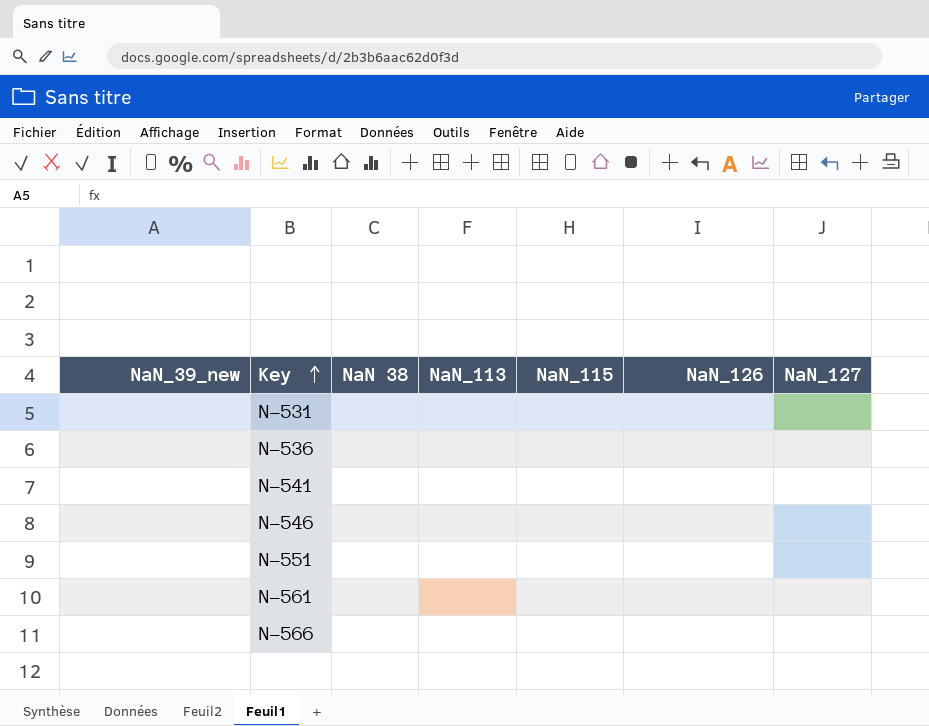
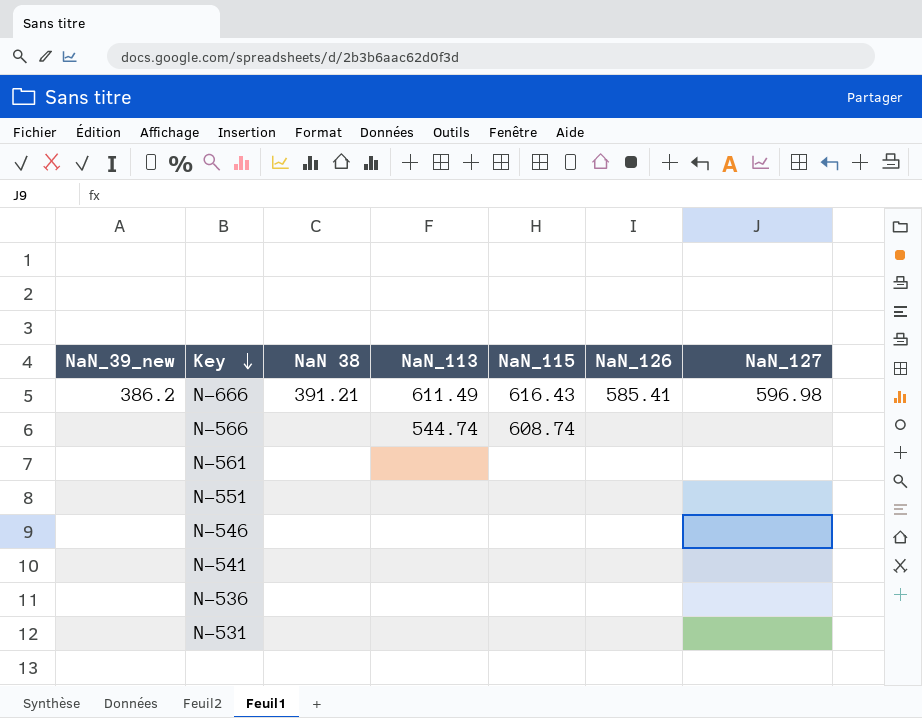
row order: Key ascending -> Key descending
row N-666: none -> 386.2 | 391.21 | 611.49 | 616.43 | 585.41 | 596.98
N-566 | NaN_113: none -> 544.74
N-566 | NaN_115: none -> 608.74

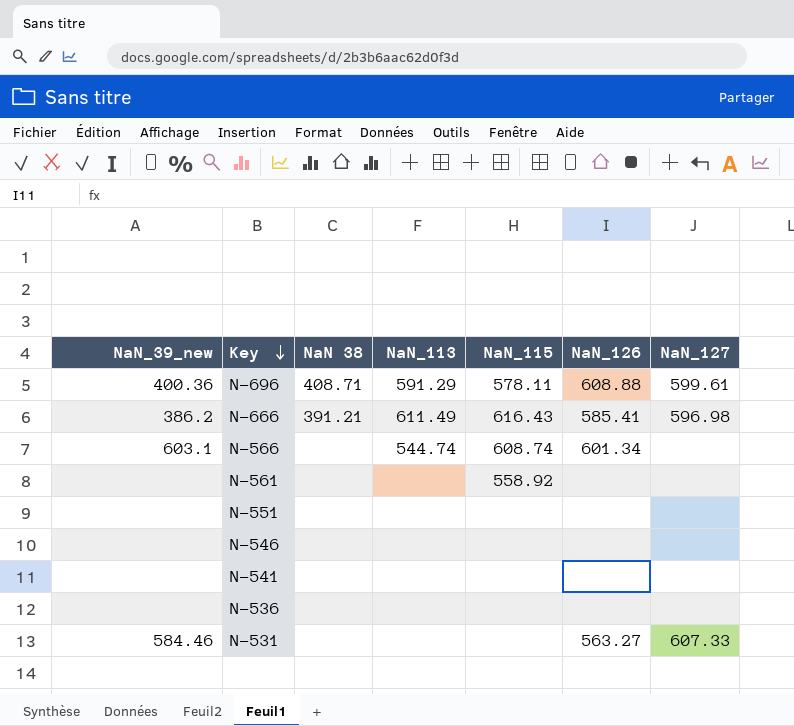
row N-696: none -> 400.36 | 408.71 | 591.29 | 578.11 | 608.88 | 599.61
N-566 | NaN_39_new: none -> 603.1
N-566 | NaN_126: none -> 601.34
N-561 | NaN_115: none -> 558.92
N-531 | NaN_39_new: none -> 584.46
N-531 | NaN_126: none -> 563.27
N-531 | NaN_127: none -> 607.33

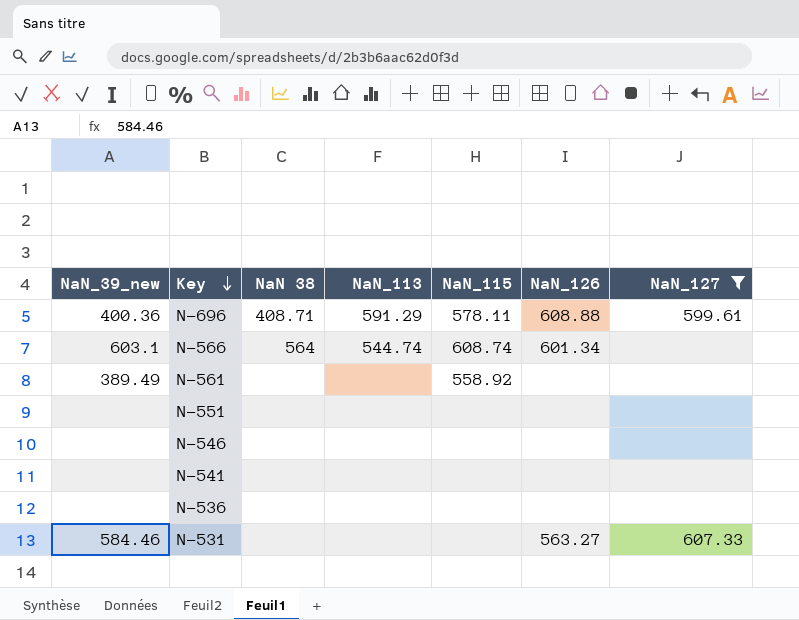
filter: none -> NaN_127 != 596.98
N-566 | NaN 38: none -> 564
N-561 | NaN_39_new: none -> 389.49

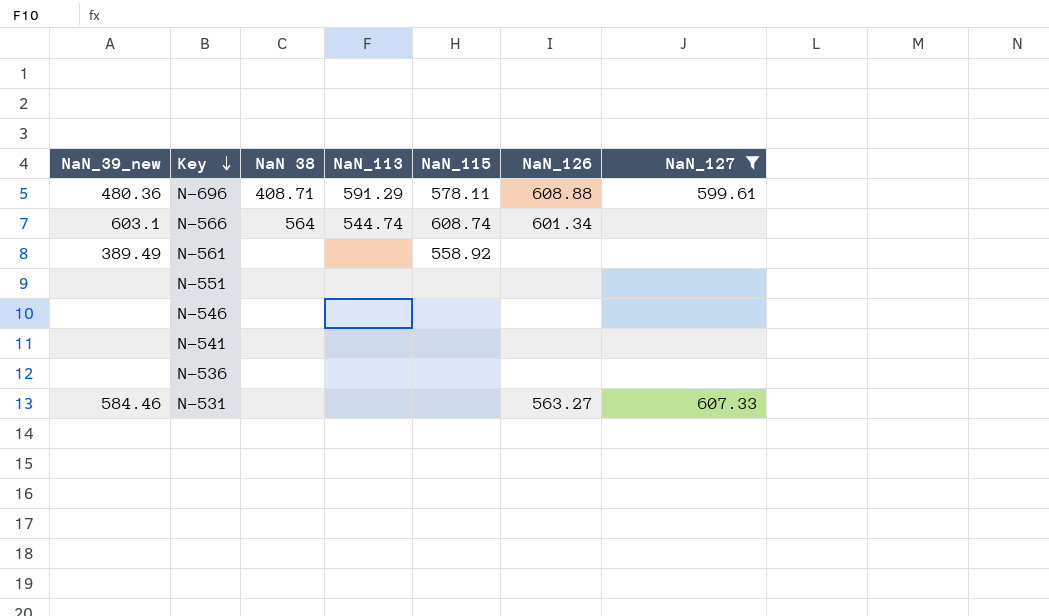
N-696 | NaN_39_new: 400.36 -> 480.36

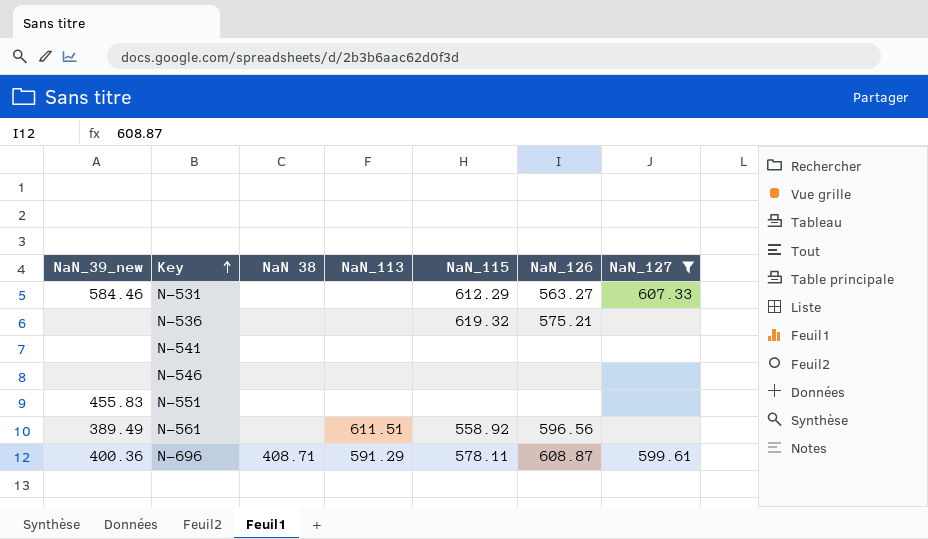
row order: Key descending -> Key ascending
row N-566: 603.1 | 564 | 544.74 | 608.74 | 601.34 | none -> none
N-531 | NaN_115: none -> 612.29
N-536 | NaN_115: none -> 619.32
N-536 | NaN_126: none -> 575.21
N-551 | NaN_39_new: none -> 455.83
N-561 | NaN_113: none -> 611.51
N-561 | NaN_126: none -> 596.56
N-696 | NaN_39_new: 480.36 -> 400.36
N-696 | NaN_126: 608.88 -> 608.87

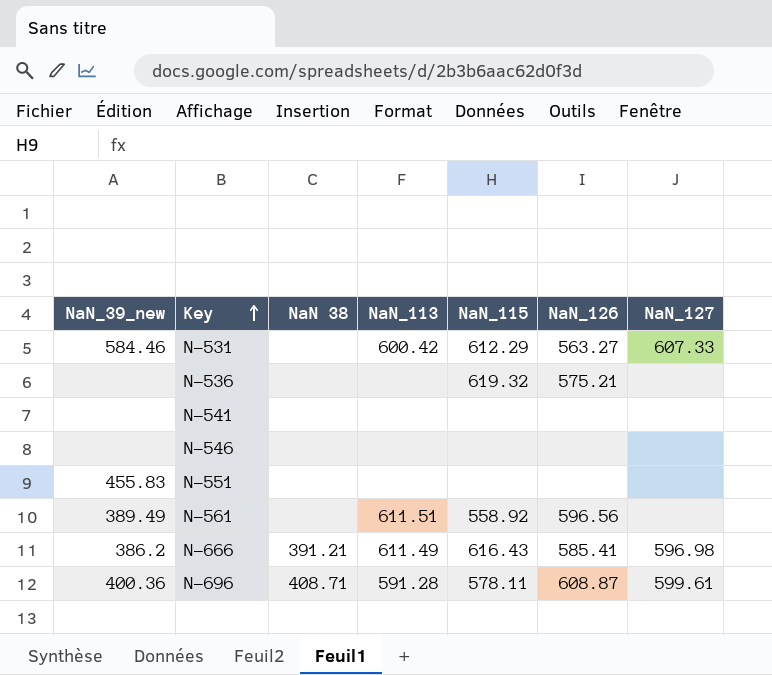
filter: NaN_127 != 596.98 -> none
N-531 | NaN_113: none -> 600.42
N-696 | NaN_113: 591.29 -> 591.28

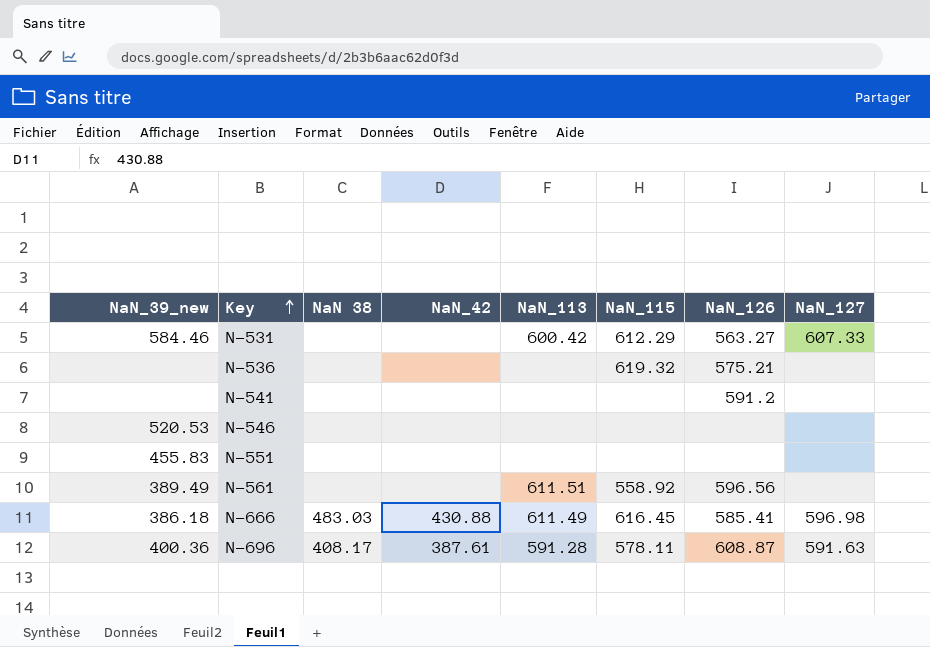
column NaN_42 | position: none -> 4
N-541 | NaN_126: none -> 591.2
N-546 | NaN_39_new: none -> 520.53
N-666 | NaN_39_new: 386.2 -> 386.18
N-666 | NaN 38: 391.21 -> 483.03
N-666 | NaN_115: 616.43 -> 616.45
N-696 | NaN 38: 408.71 -> 408.17
N-696 | NaN_127: 599.61 -> 591.63

